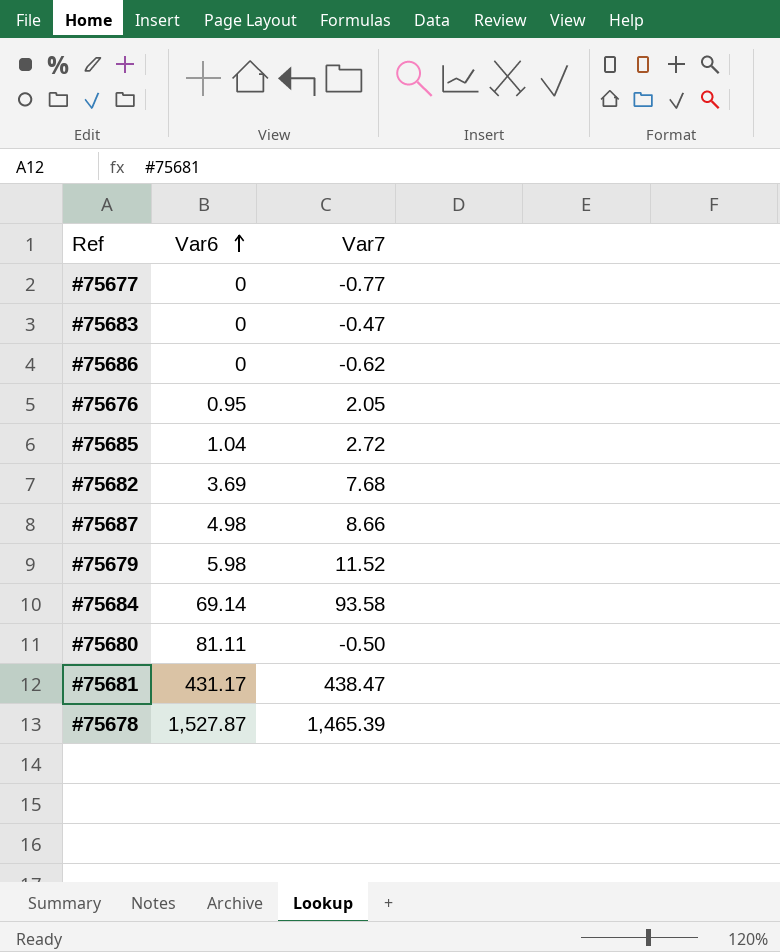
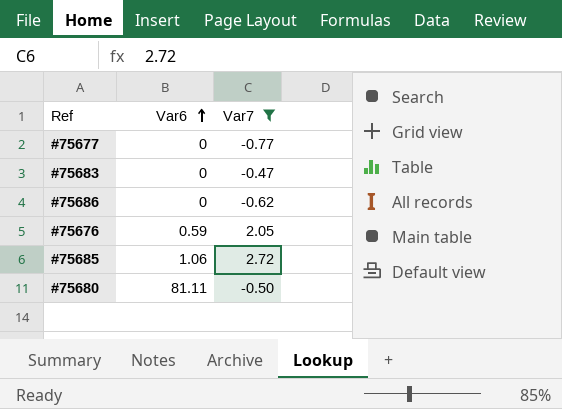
filter: none -> Var7 <= 2.72
#75676 | Var6: 0.95 -> 0.59
#75685 | Var6: 1.04 -> 1.06

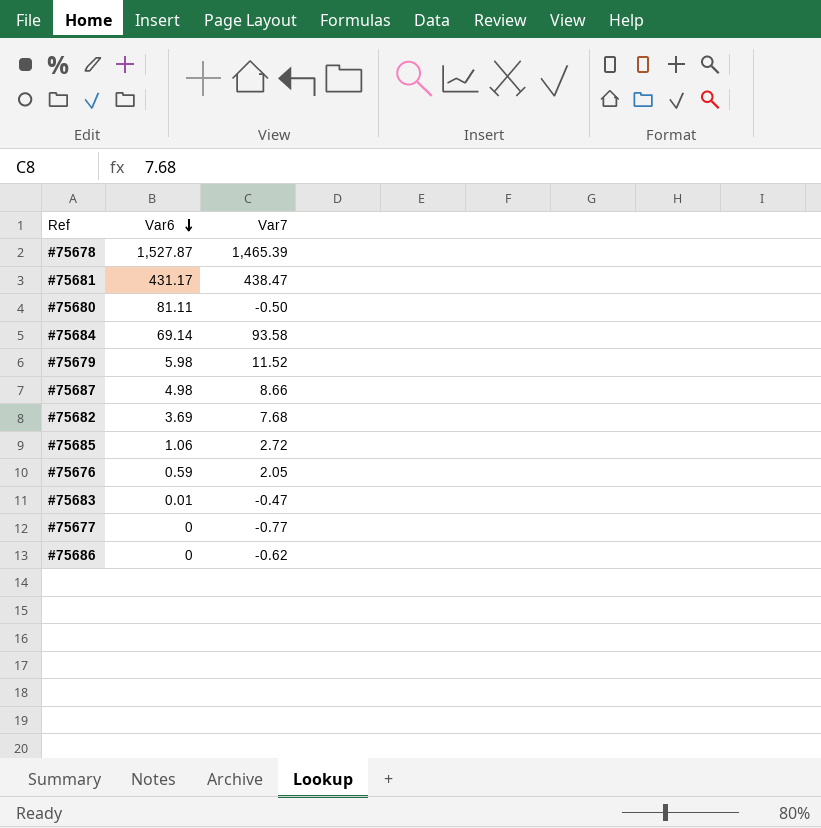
filter: Var7 <= 2.72 -> none
row order: Var6 ascending -> Var6 descending
#75683 | Var6: 0 -> 0.01

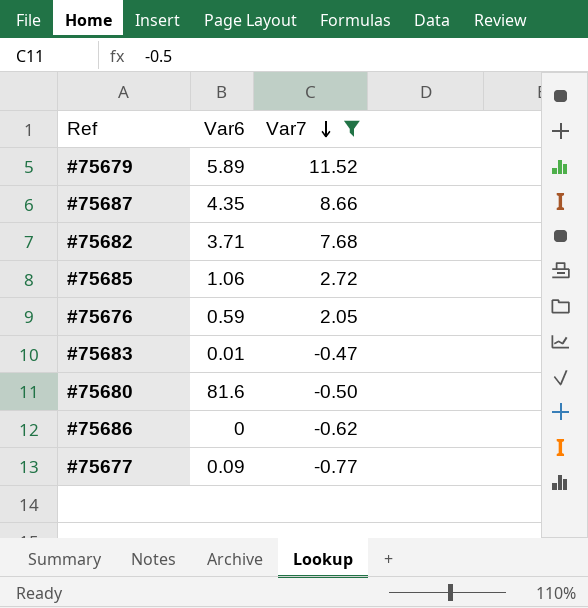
filter: none -> Var7 <= 11.52
row order: Var6 descending -> Var7 descending
#75679 | Var6: 5.98 -> 5.89
#75687 | Var6: 4.98 -> 4.35
#75682 | Var6: 3.69 -> 3.71
#75680 | Var6: 81.11 -> 81.6
#75677 | Var6: 0 -> 0.09

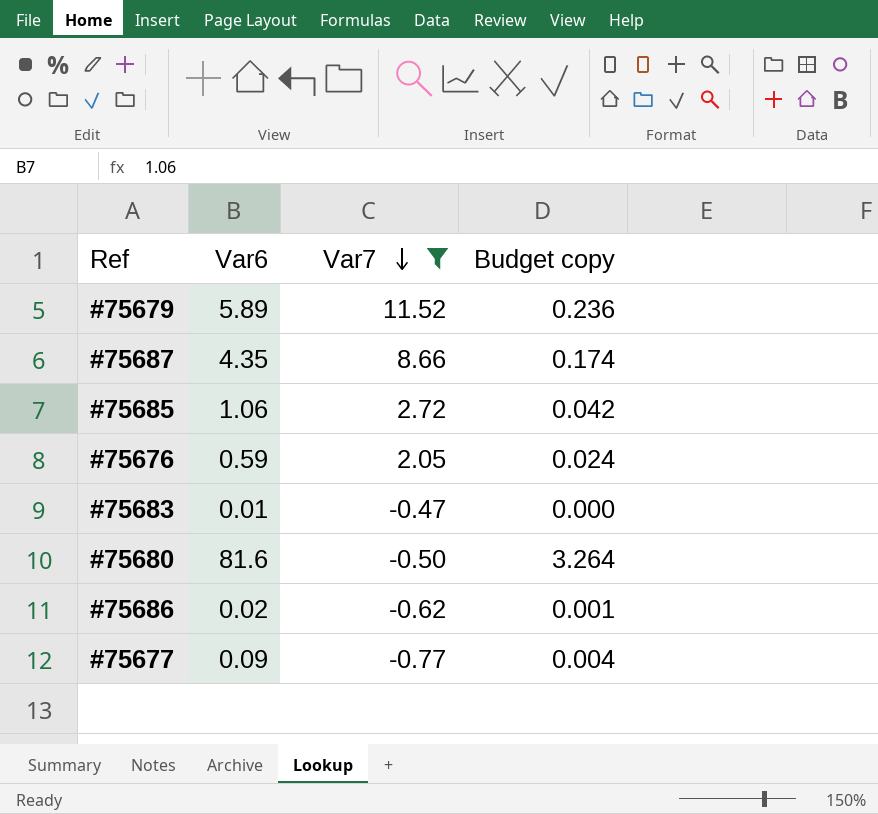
column Budget copy | formula: none -> [Var6] * 0.04
row #75682: 3.71 | 7.68 -> none
#75686 | Var6: 0 -> 0.02

